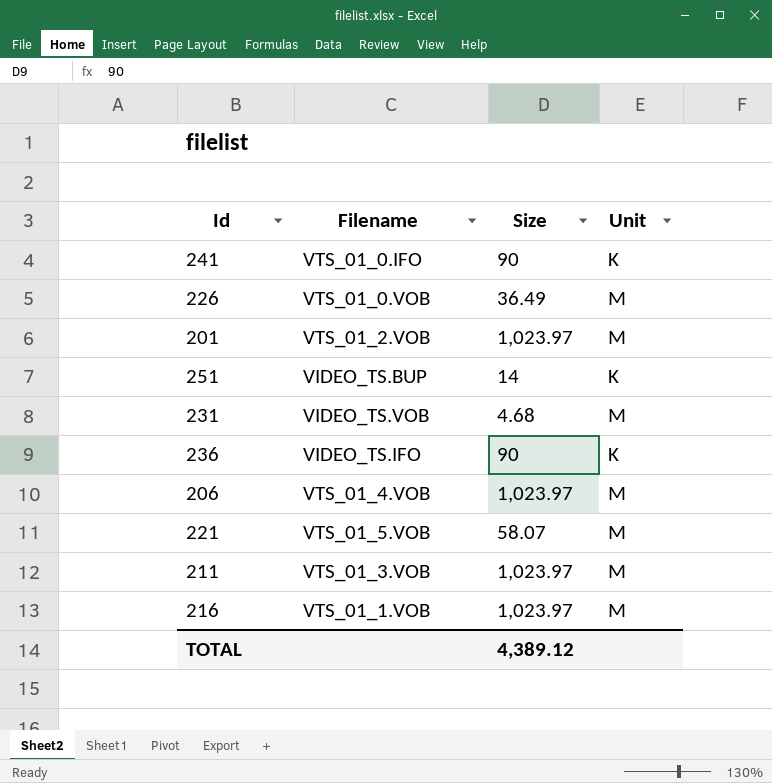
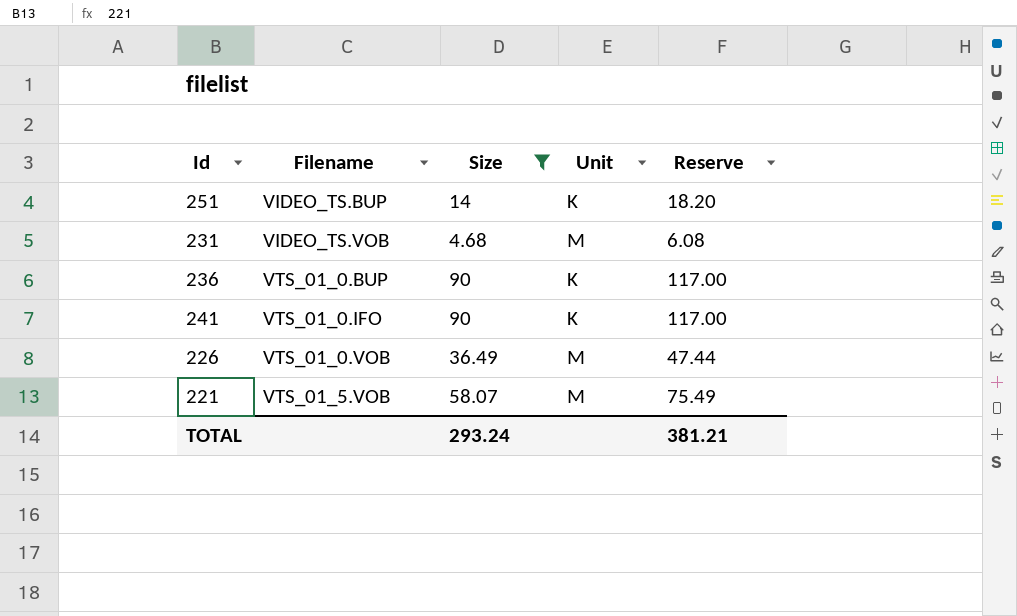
filter: none -> Size != 1,023.97
row order: none -> Filename ascending
column Reserve | formula: none -> [Size] * 1.3
236 | Filename: VIDEO_TS.IFO -> VTS_01_0.BUP
TOTAL | Size: 4,389.12 -> 293.24

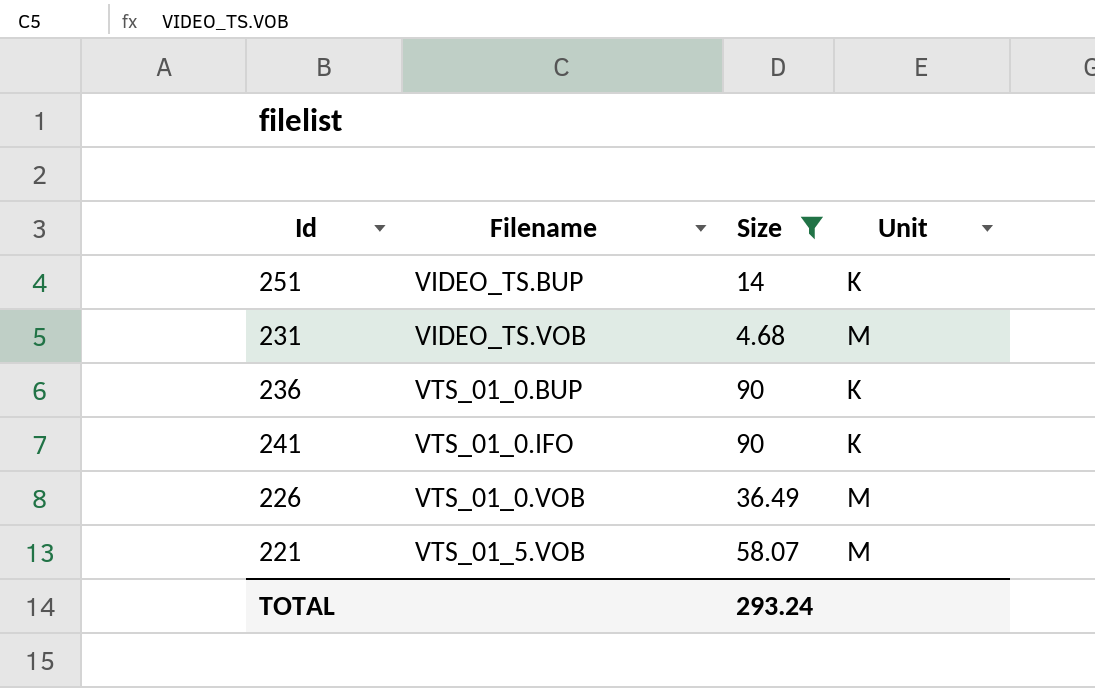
column Reserve | formula: [Size] * 1.3 -> none

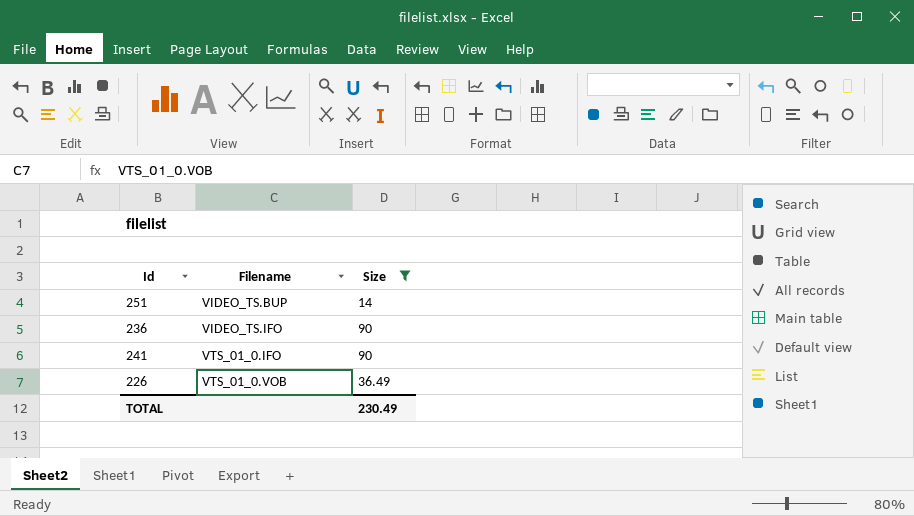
column Unit | position: 4 -> none
row 231: VIDEO_TS.VOB | 4.68 | M -> none
row 221: VTS_01_5.VOB | 58.07 | M -> none
236 | Filename: VTS_01_0.BUP -> VIDEO_TS.IFO
TOTAL | Size: 293.24 -> 230.49

